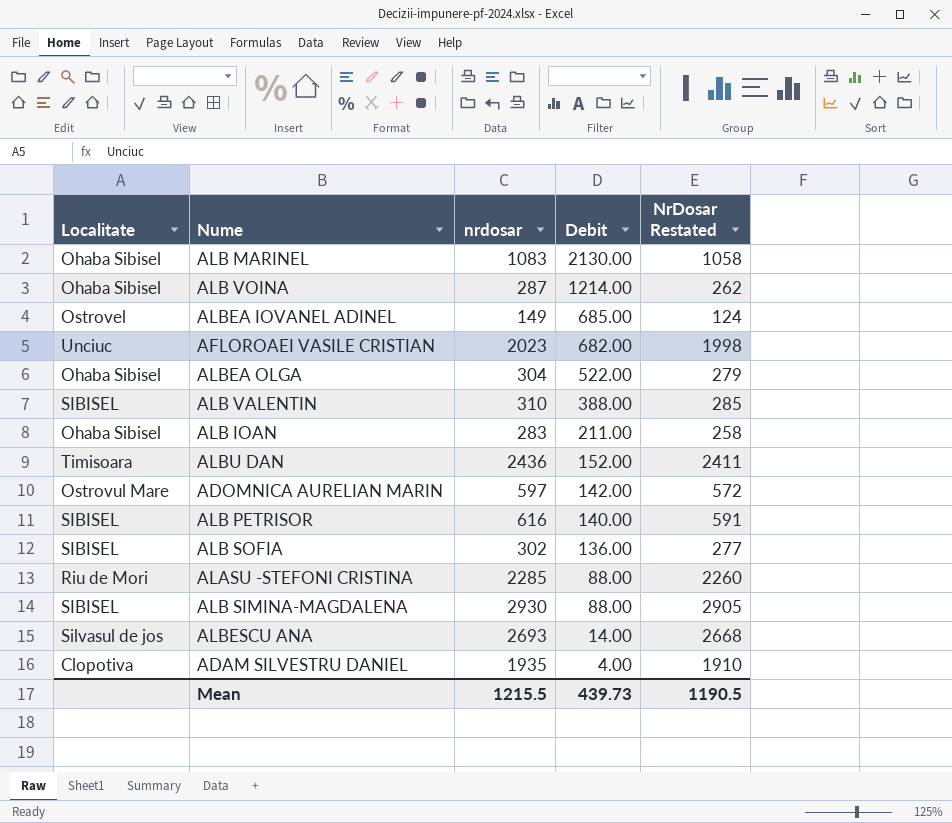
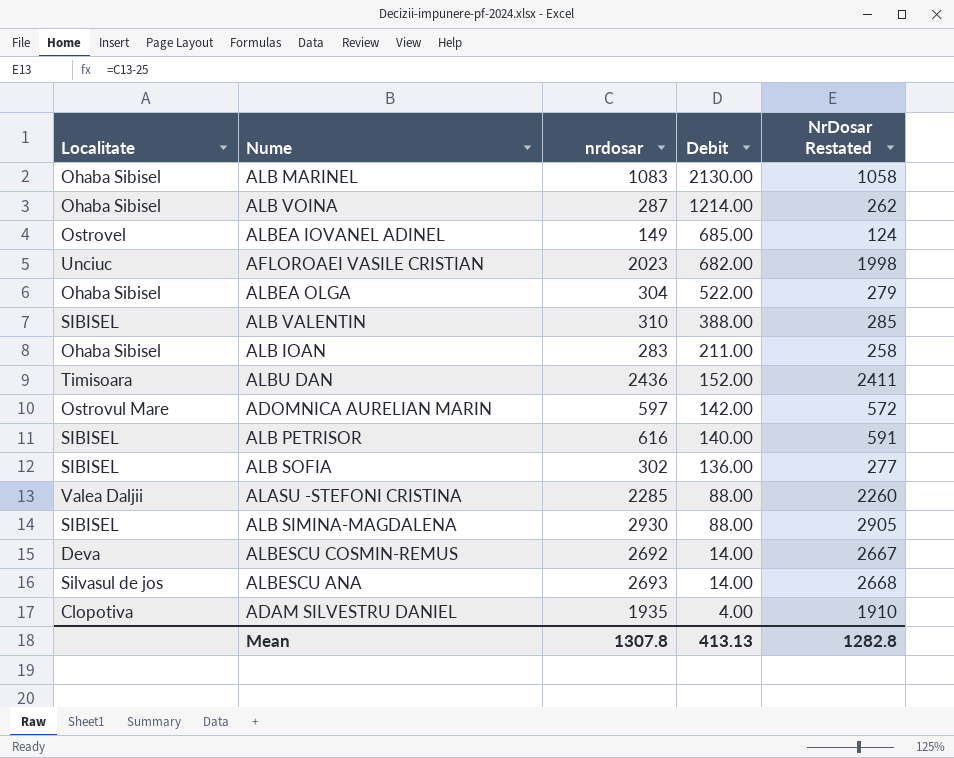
ALASU -STEFONI CRISTINA | Localitate: Riu de Mori -> Valea Daljii
row ALBESCU COSMIN-REMUS: none -> Deva | 2692 | 14.00 | 2667
Mean | nrdosar: 1215.5 -> 1307.8
Mean | Debit: 439.73 -> 413.13
Mean | NrDosar Restated: 1190.5 -> 1282.8

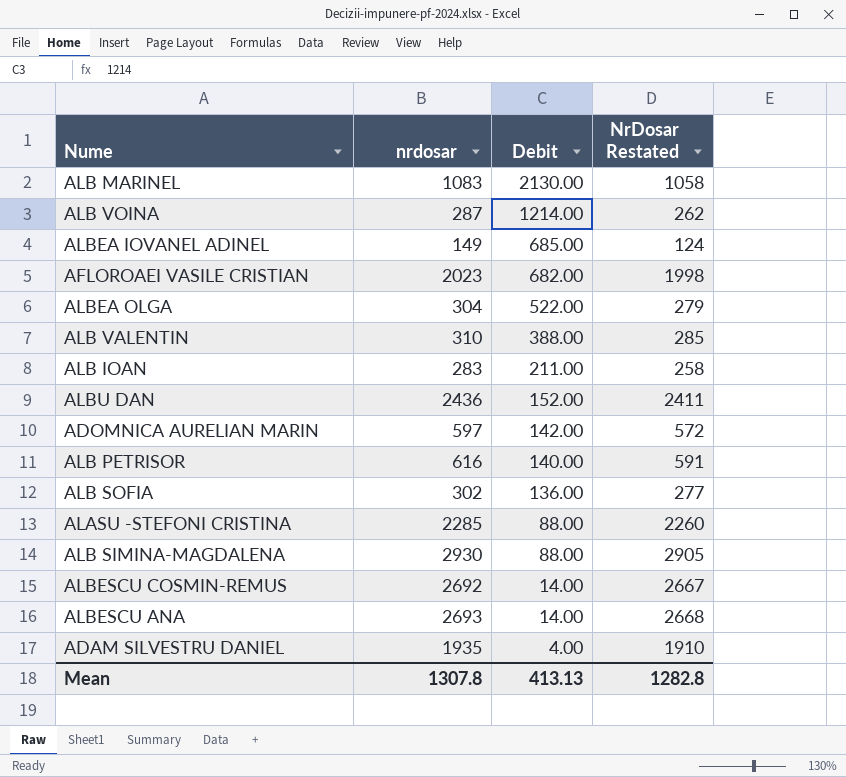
column Localitate | position: 1 -> none

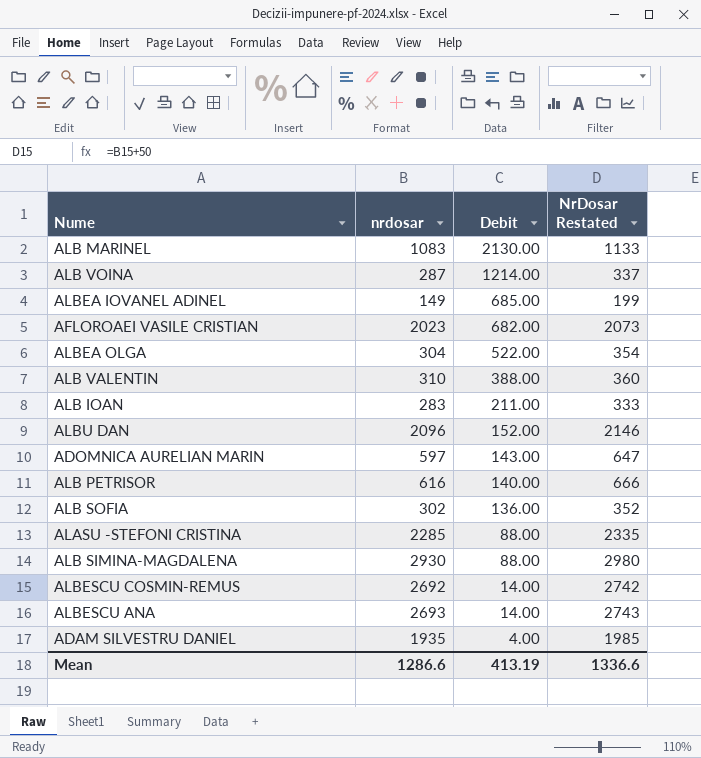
column NrDosar Restated | formula: [nrdosar] - 25 -> [nrdosar] + 50
ALBU DAN | nrdosar: 2436 -> 2096
ADOMNICA AURELIAN MARIN | Debit: 142.00 -> 143.00
Mean | nrdosar: 1307.8 -> 1286.6
Mean | Debit: 413.13 -> 413.19
Mean | NrDosar Restated: 1282.8 -> 1336.6

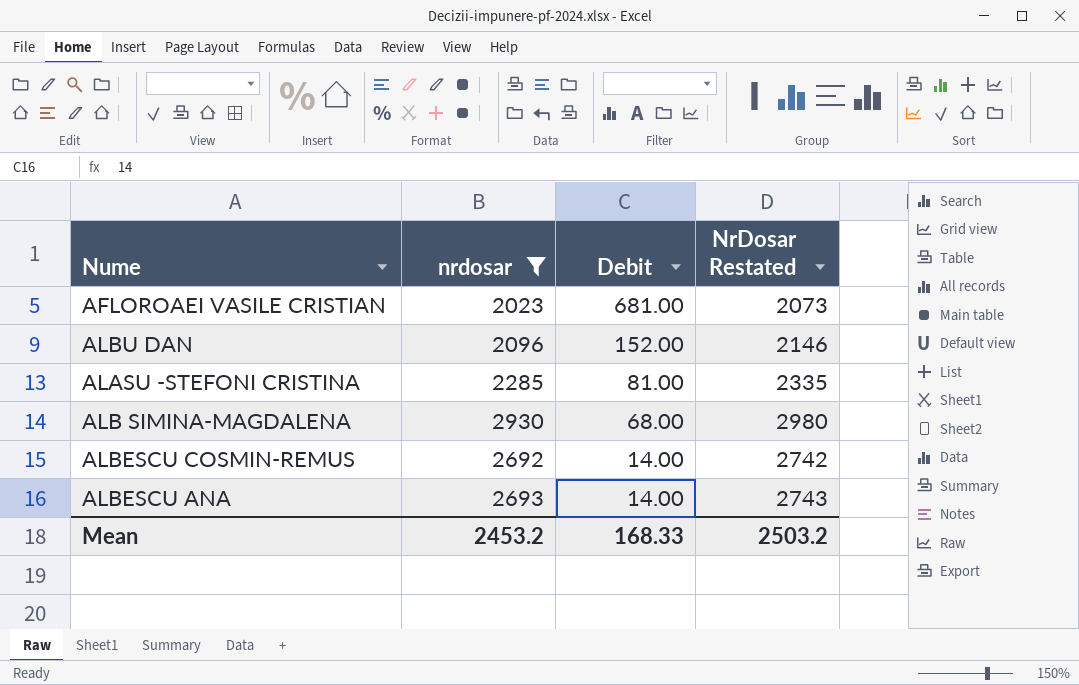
filter: none -> nrdosar >= 2023
AFLOROAEI VASILE CRISTIAN | Debit: 682.00 -> 681.00
ALASU -STEFONI CRISTINA | Debit: 88.00 -> 81.00
ALB SIMINA-MAGDALENA | Debit: 88.00 -> 68.00
Mean | nrdosar: 1286.6 -> 2453.2
Mean | Debit: 413.19 -> 168.33
Mean | NrDosar Restated: 1336.6 -> 2503.2

